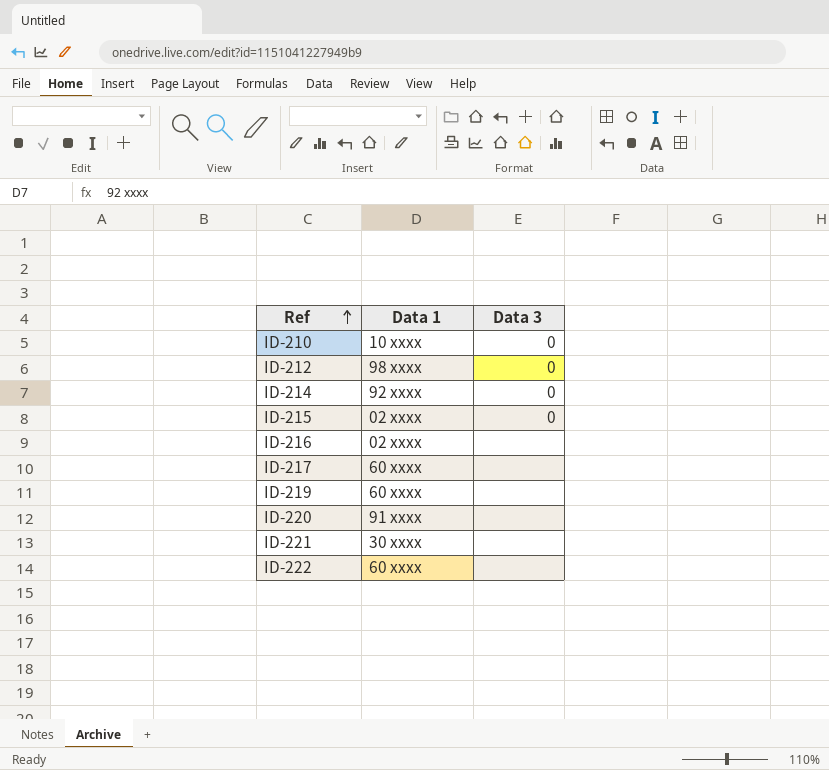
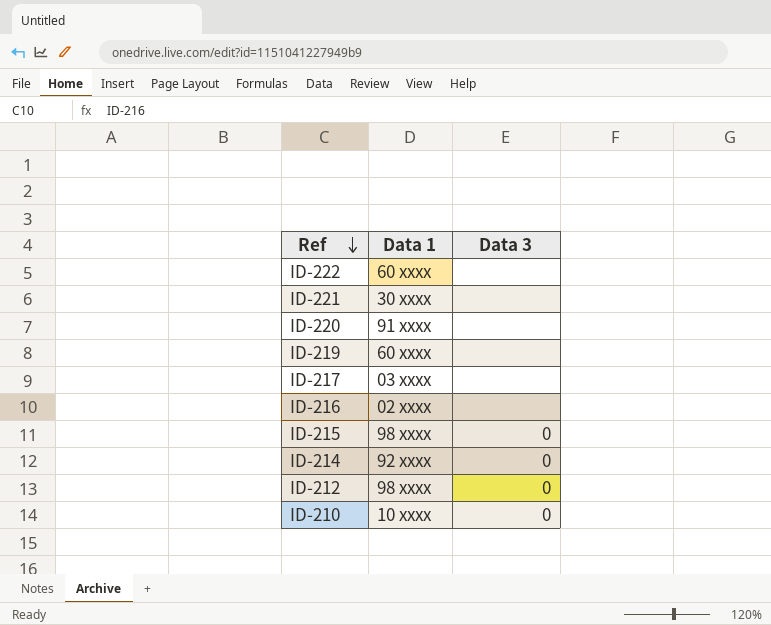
row order: Ref ascending -> Ref descending
ID-217 | Data 1: 60 xxxx -> 03 xxxx
ID-215 | Data 1: 02 xxxx -> 98 xxxx

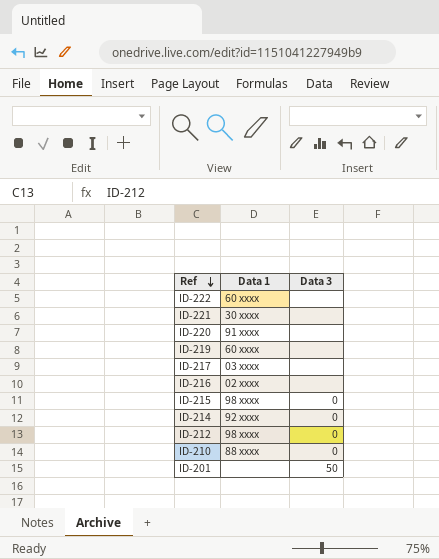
ID-210 | Data 1: 10 xxxx -> 88 xxxx
row ID-201: none -> none | 50

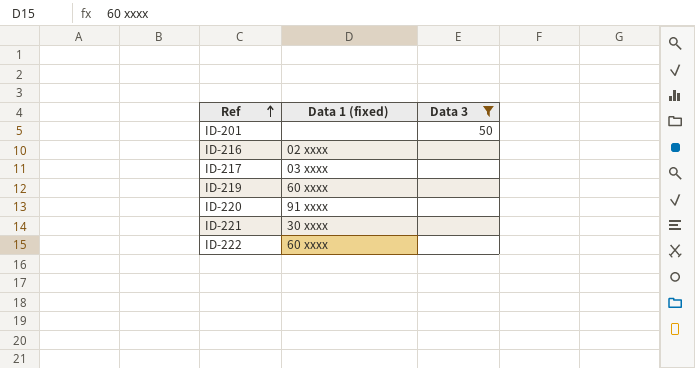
filter: none -> Data 3 != 0
row order: Ref descending -> Ref ascending
column name: Data 1 -> Data 1 (fixed)

